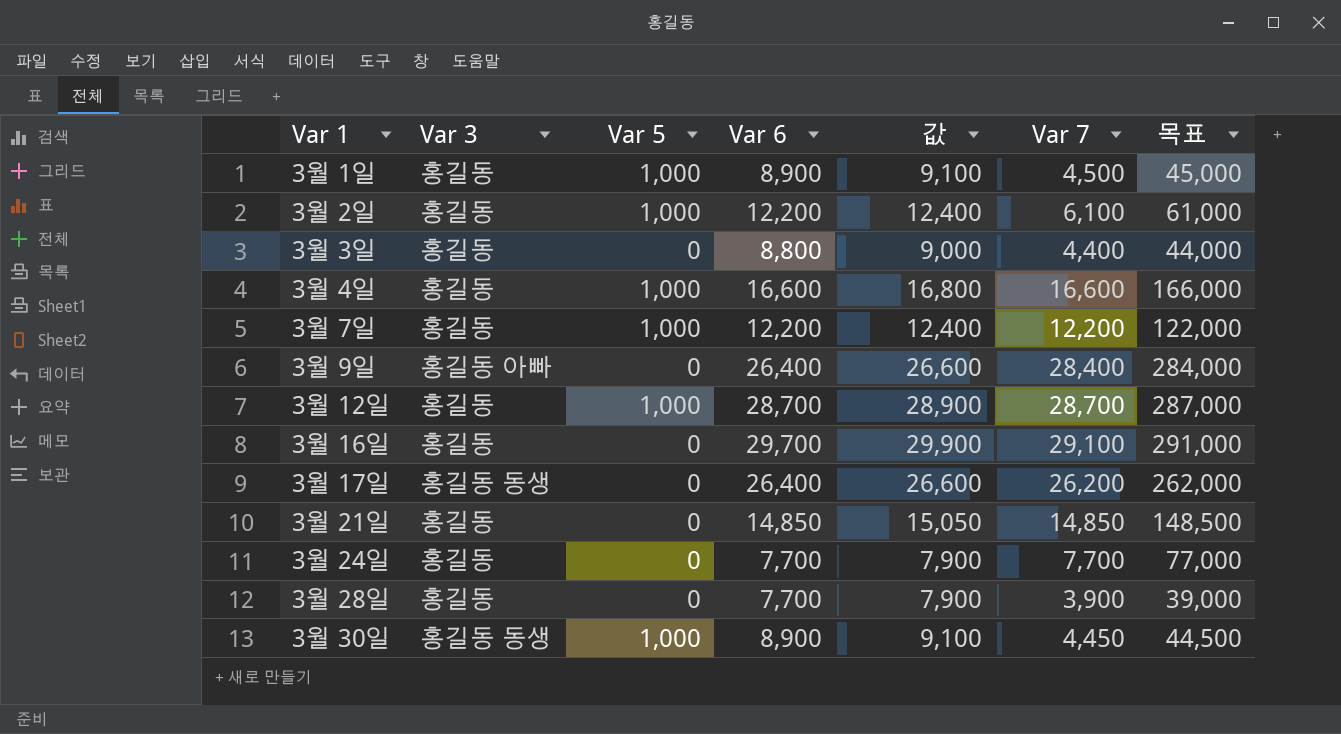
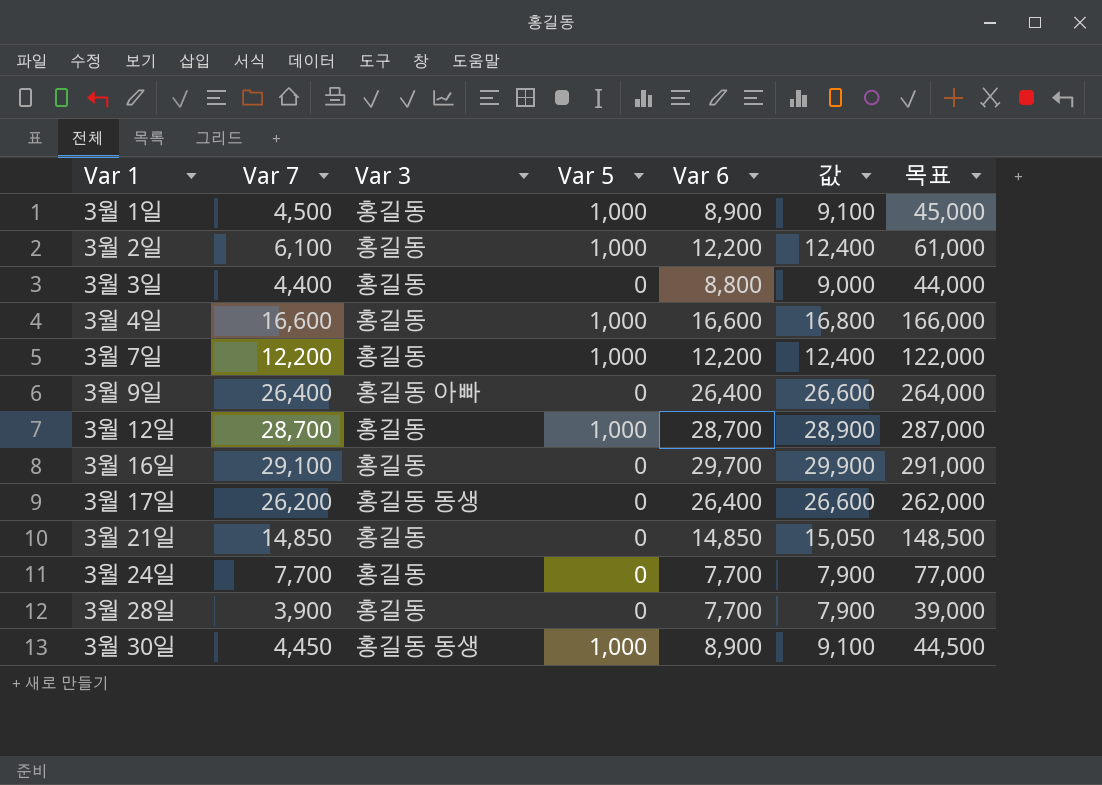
column Var 7 | position: 6 -> 2
3월 9일 | Var 7: 28,400 -> 26,400
3월 9일 | 목표: 284,000 -> 264,000

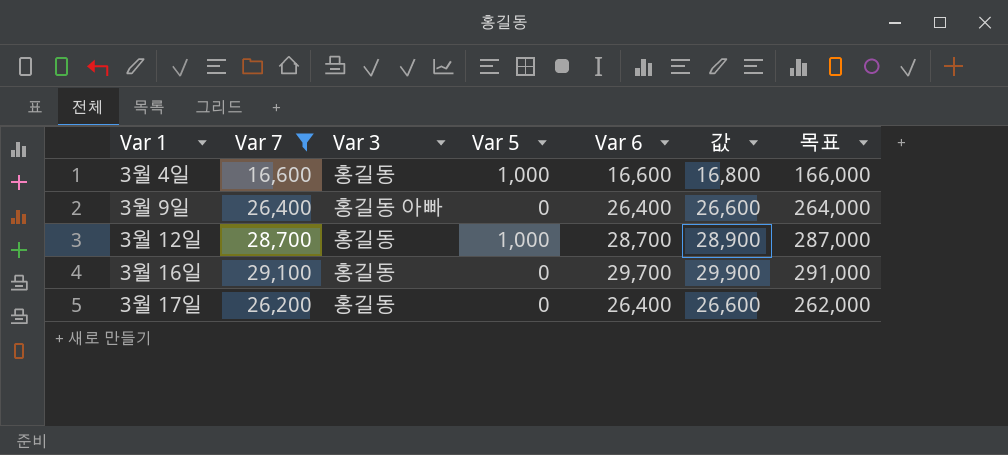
filter: none -> Var 7 >= 16,600
3월 17일 | Var 3: 홍길동 동생 -> 홍길동

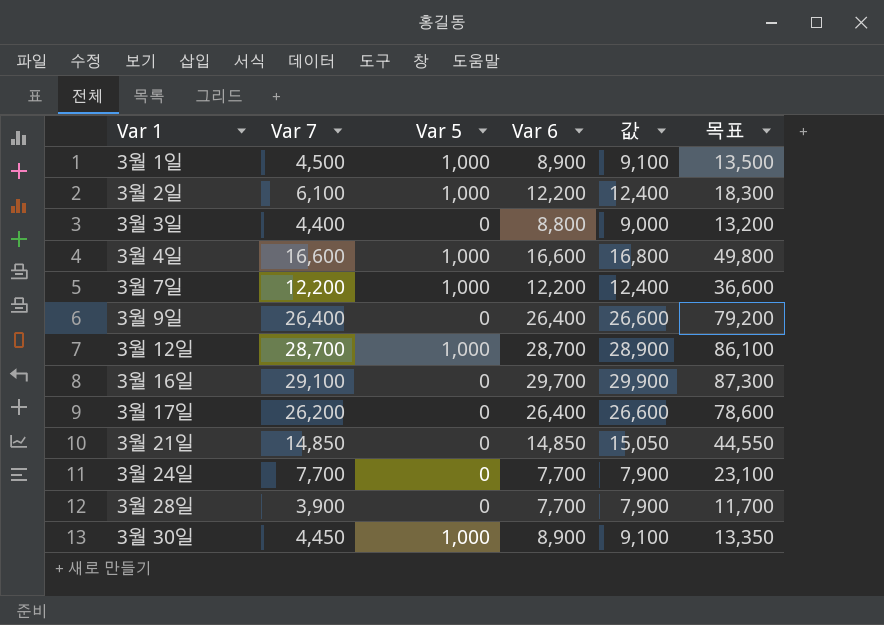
filter: Var 7 >= 16,600 -> none
column Var 3 | position: 3 -> none
column 목표 | formula: [Var 7] * 10 -> [Var 7] * 3

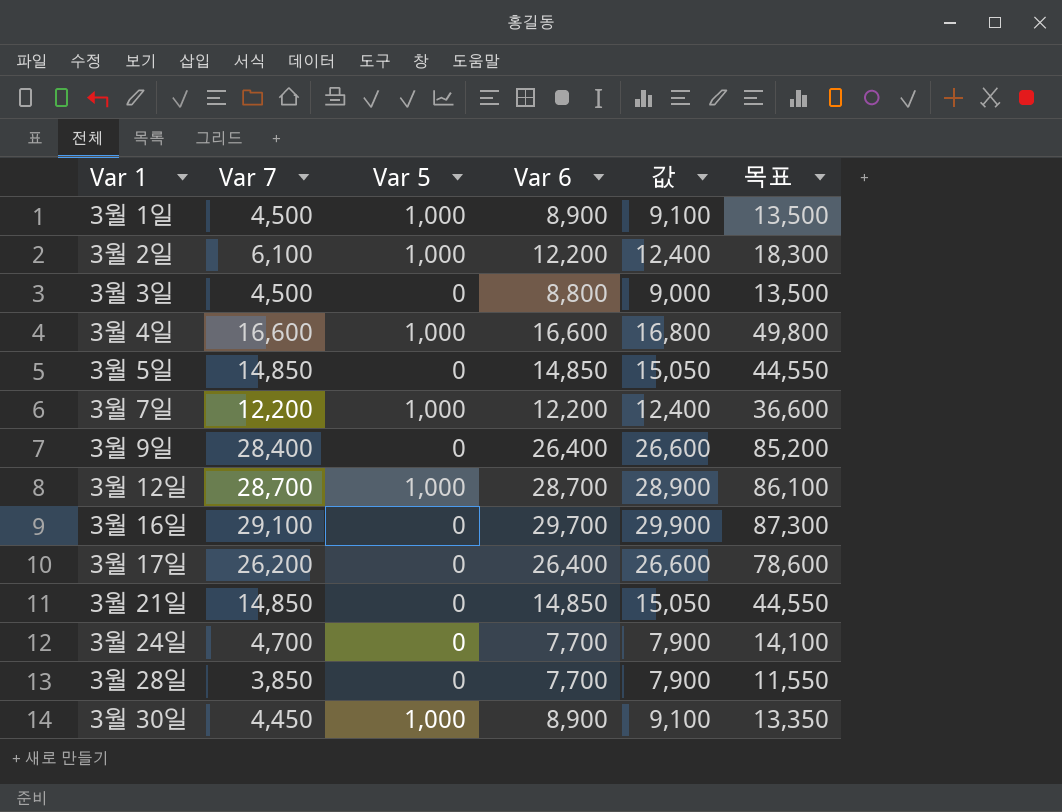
3월 3일 | Var 7: 4,400 -> 4,500
3월 3일 | 목표: 13,200 -> 13,500
row 3월 5일: none -> 14,850 | 0 | 14,850 | 15,050 | 44,550
3월 9일 | Var 7: 26,400 -> 28,400
3월 9일 | 목표: 79,200 -> 85,200
3월 24일 | Var 7: 7,700 -> 4,700
3월 24일 | 목표: 23,100 -> 14,100
3월 28일 | Var 7: 3,900 -> 3,850
3월 28일 | 목표: 11,700 -> 11,550

